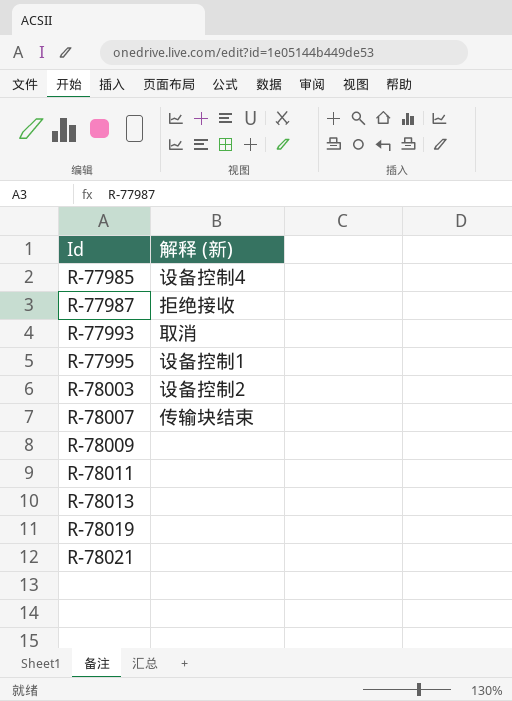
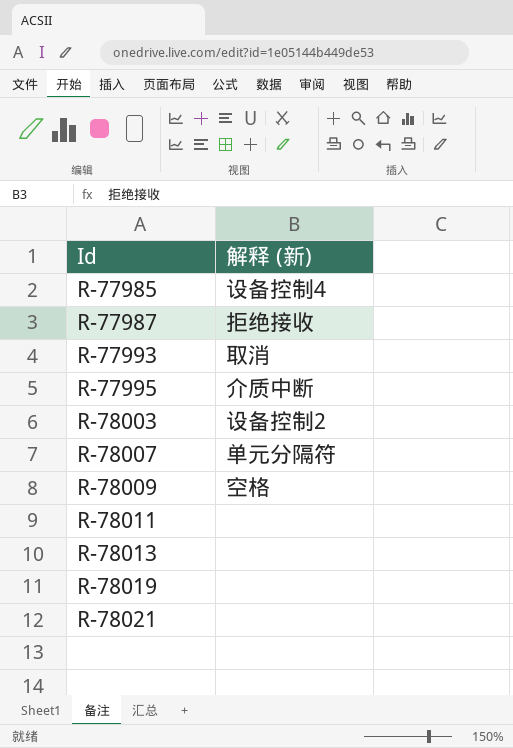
R-77995 | 解释 (新): 设备控制1 -> 介质中断
R-78007 | 解释 (新): 传输块结束 -> 单元分隔符
R-78009 | 解释 (新): none -> 空格

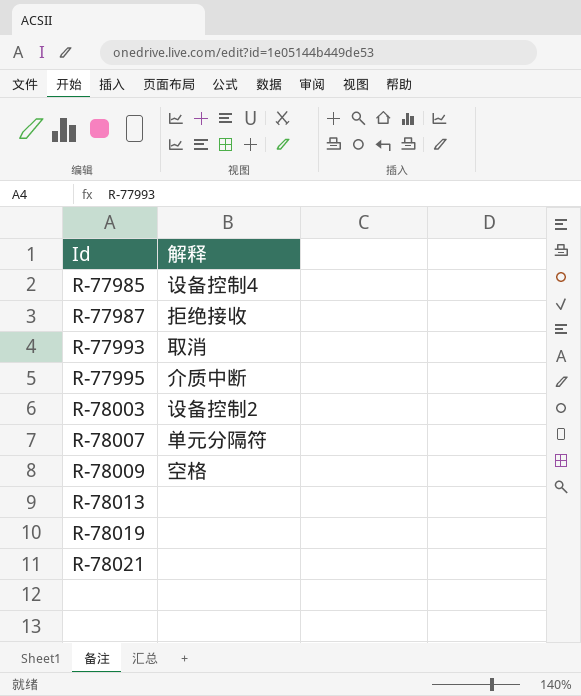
column name: 解释 (新) -> 解释
row R-78011: none -> none

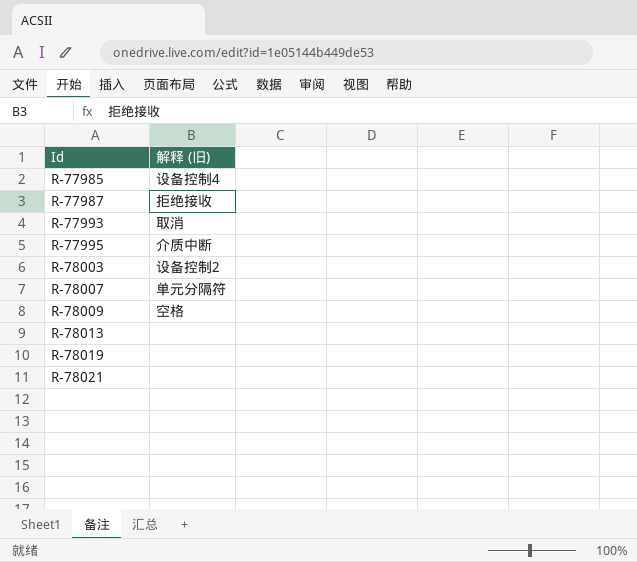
column name: 解释 -> 解释 (旧)

